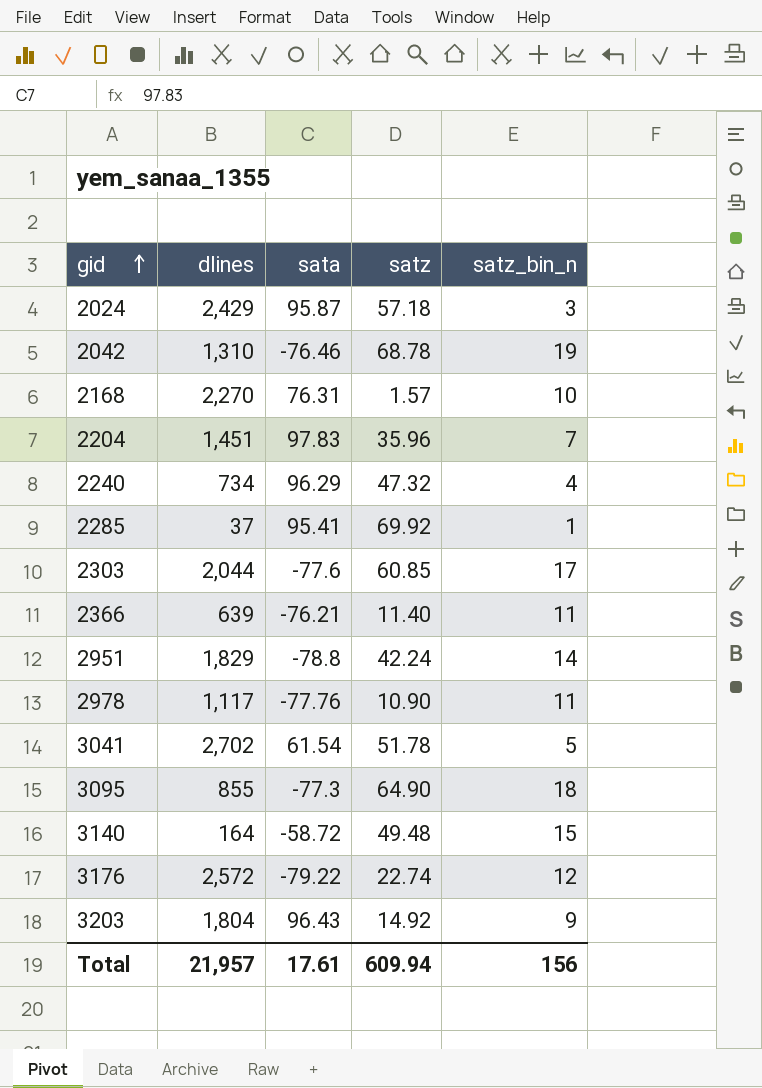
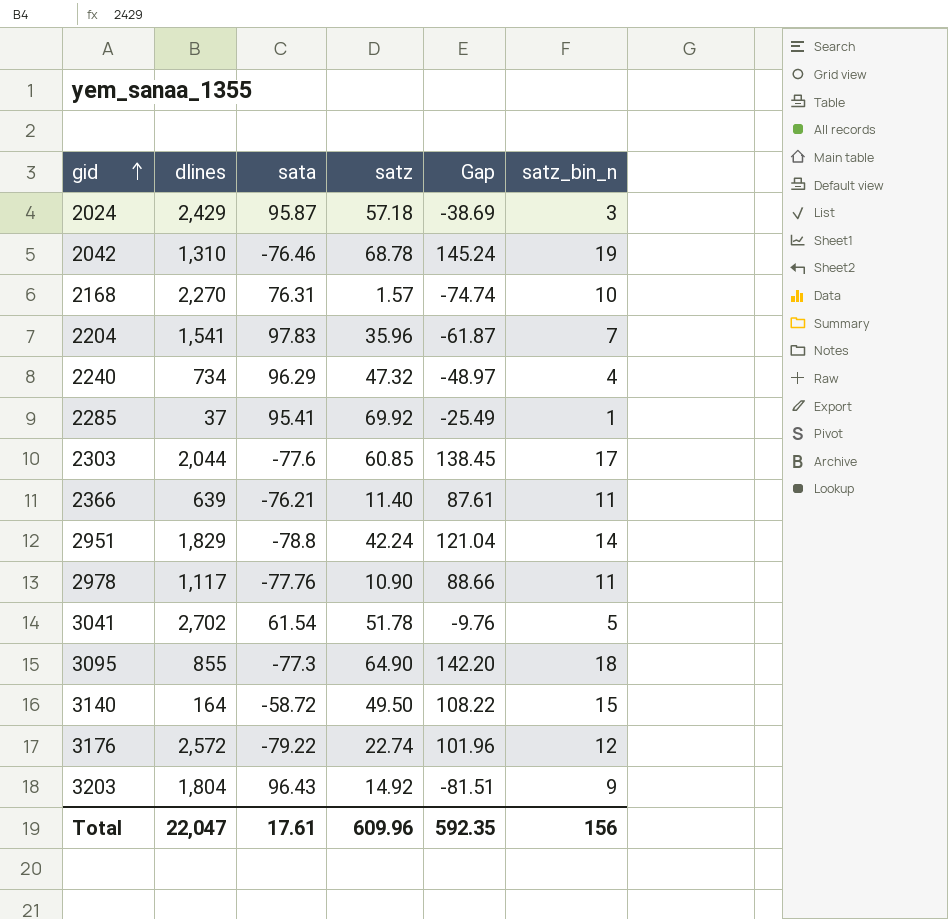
column Gap | formula: none -> [satz] - [sata]
2204 | dlines: 1,451 -> 1,541
3140 | satz: 49.48 -> 49.50
Total | dlines: 21,957 -> 22,047
Total | satz: 609.94 -> 609.96

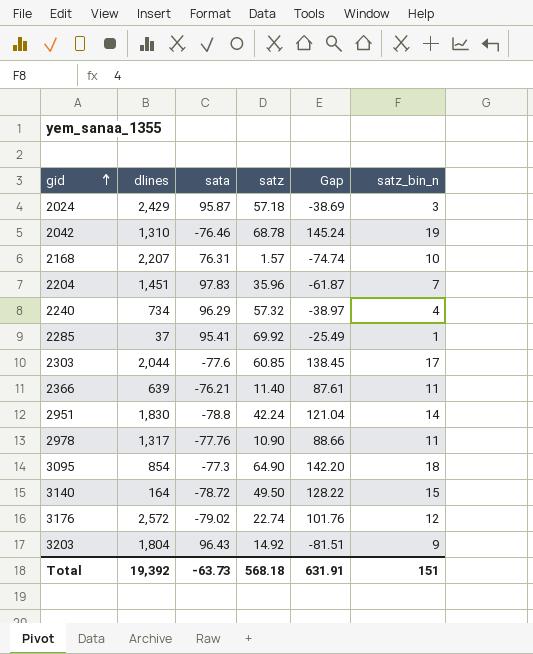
row 3041: 2,702 | 61.54 | 51.78 | -9.76 | 5 -> none
2168 | dlines: 2,270 -> 2,207
2204 | dlines: 1,541 -> 1,451
2240 | satz: 47.32 -> 57.32
2240 | Gap: -48.97 -> -38.97
2951 | dlines: 1,829 -> 1,830
2978 | dlines: 1,117 -> 1,317
3095 | dlines: 855 -> 854
3140 | sata: -58.72 -> -78.72
3140 | Gap: 108.22 -> 128.22
3176 | sata: -79.22 -> -79.02
3176 | Gap: 101.96 -> 101.76
Total | dlines: 22,047 -> 19,392
Total | sata: 17.61 -> -63.73
Total | satz: 609.96 -> 568.18
Total | Gap: 592.35 -> 631.91
Total | satz_bin_n: 156 -> 151

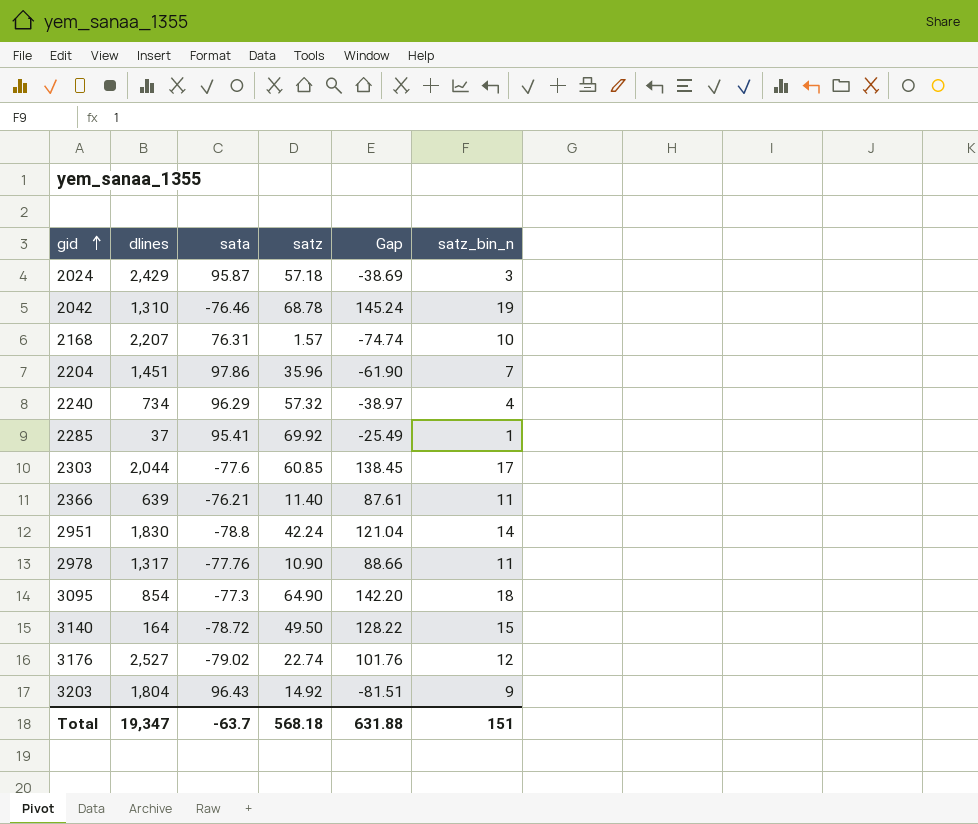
2204 | sata: 97.83 -> 97.86
2204 | Gap: -61.87 -> -61.90
3176 | dlines: 2,572 -> 2,527
Total | dlines: 19,392 -> 19,347
Total | sata: -63.73 -> -63.7
Total | Gap: 631.91 -> 631.88

